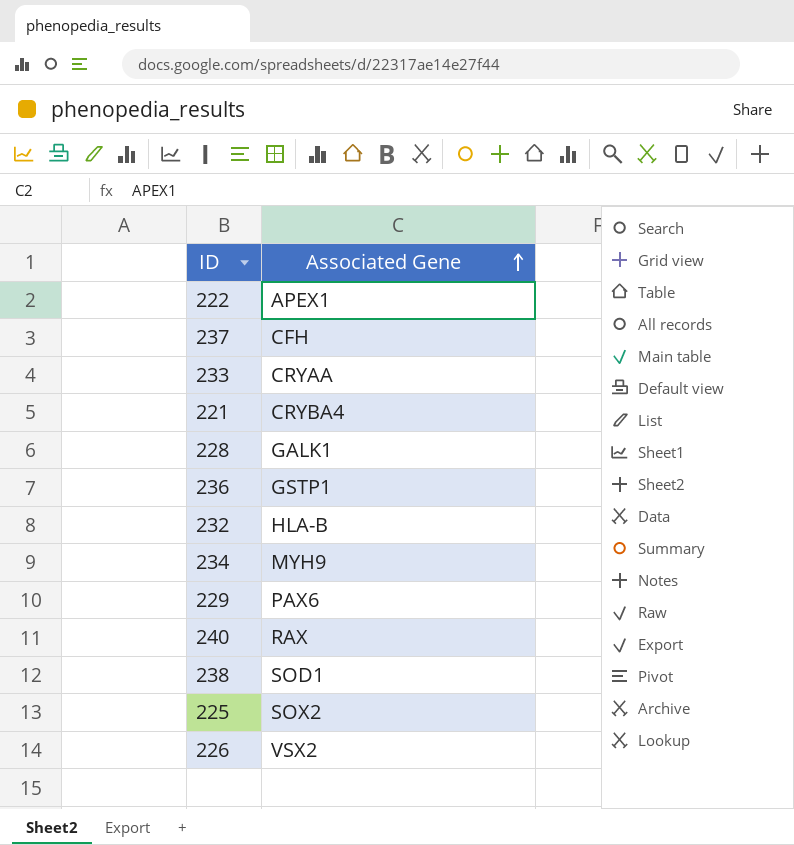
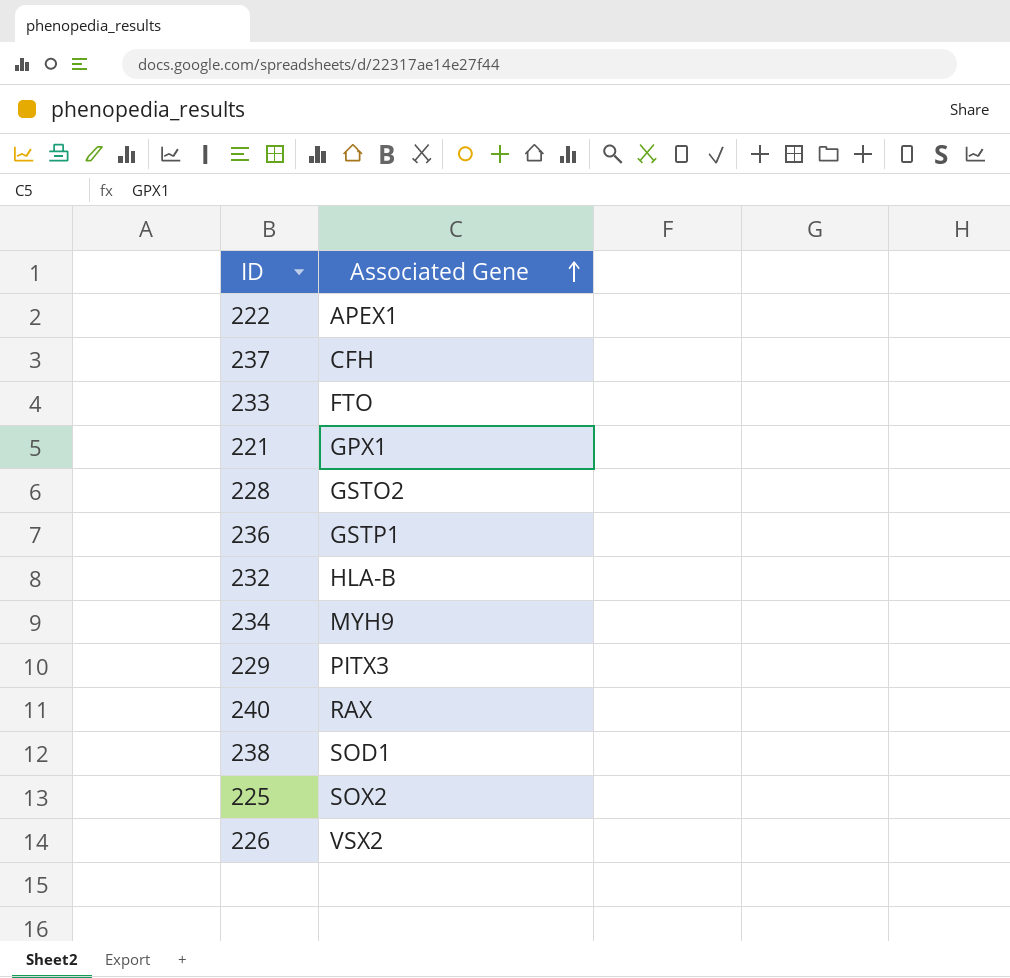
233 | Associated Gene: CRYAA -> FTO
221 | Associated Gene: CRYBA4 -> GPX1
228 | Associated Gene: GALK1 -> GSTO2
229 | Associated Gene: PAX6 -> PITX3

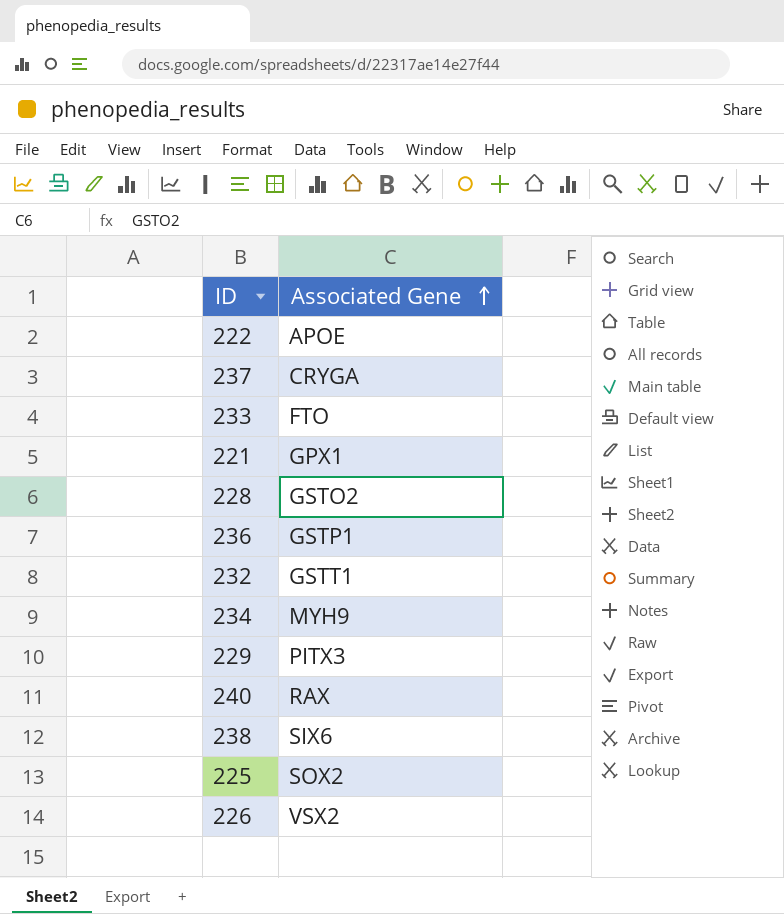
222 | Associated Gene: APEX1 -> APOE
237 | Associated Gene: CFH -> CRYGA
232 | Associated Gene: HLA-B -> GSTT1
238 | Associated Gene: SOD1 -> SIX6

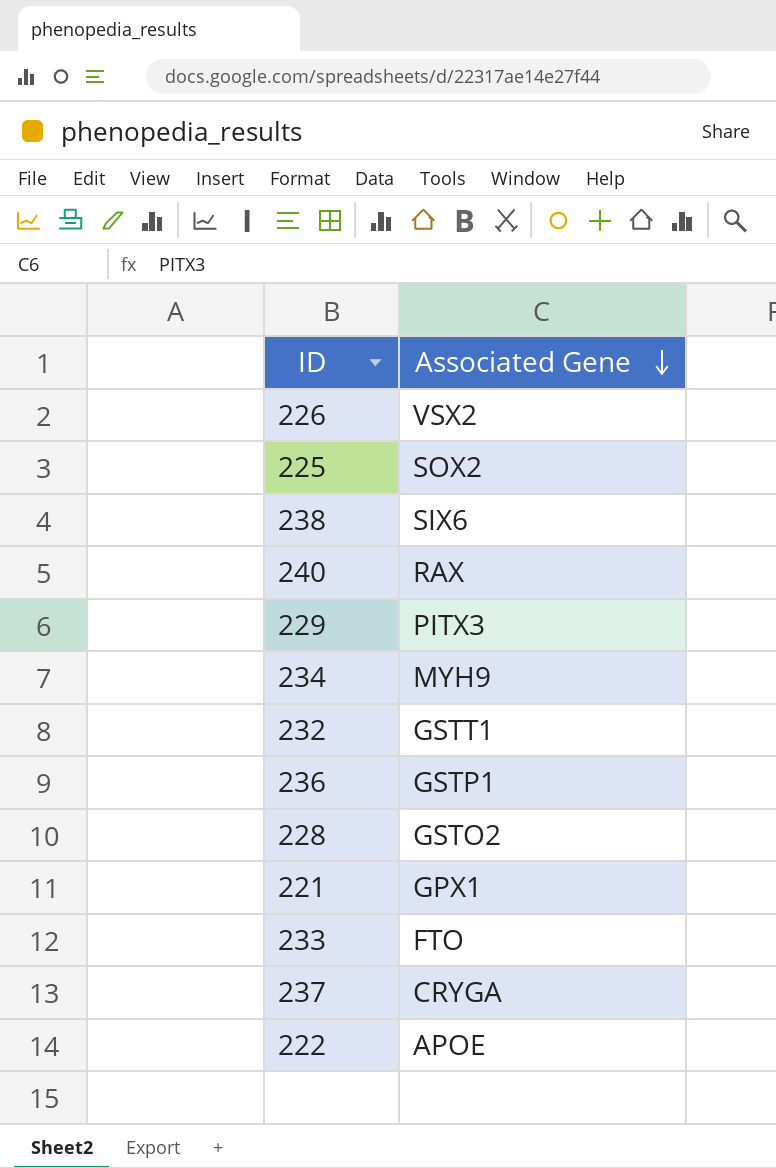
row order: Associated Gene ascending -> Associated Gene descending

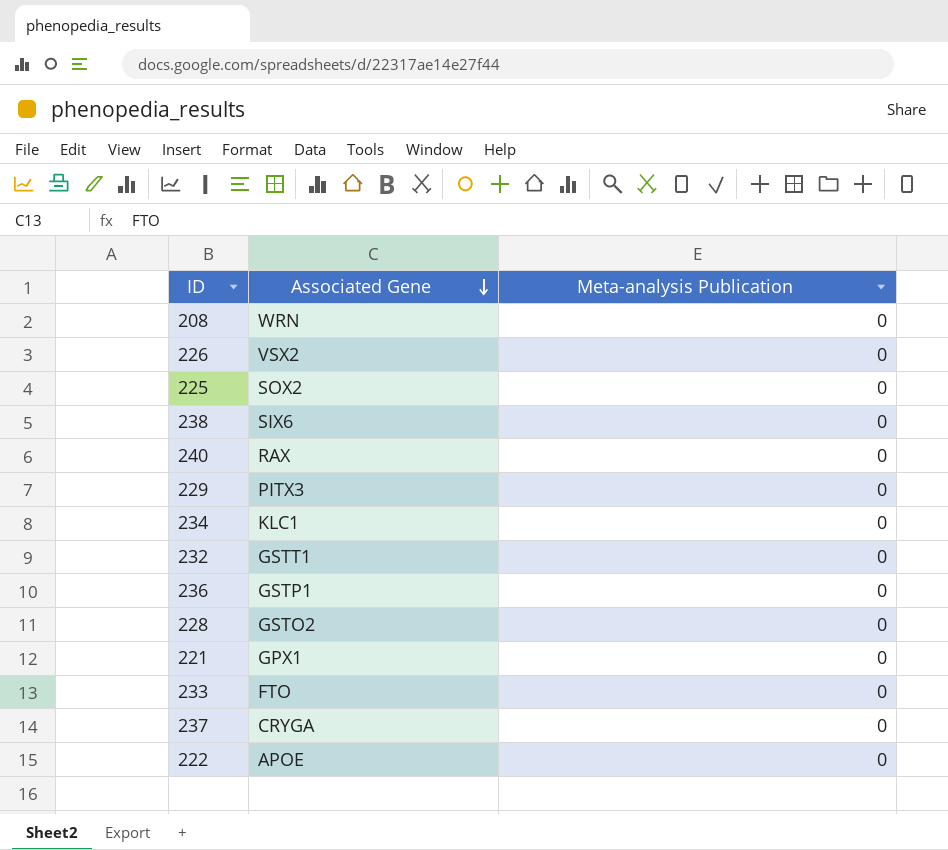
column Meta-analysis Publication | position: none -> 3
row 208: none -> WRN | 0
234 | Associated Gene: MYH9 -> KLC1

